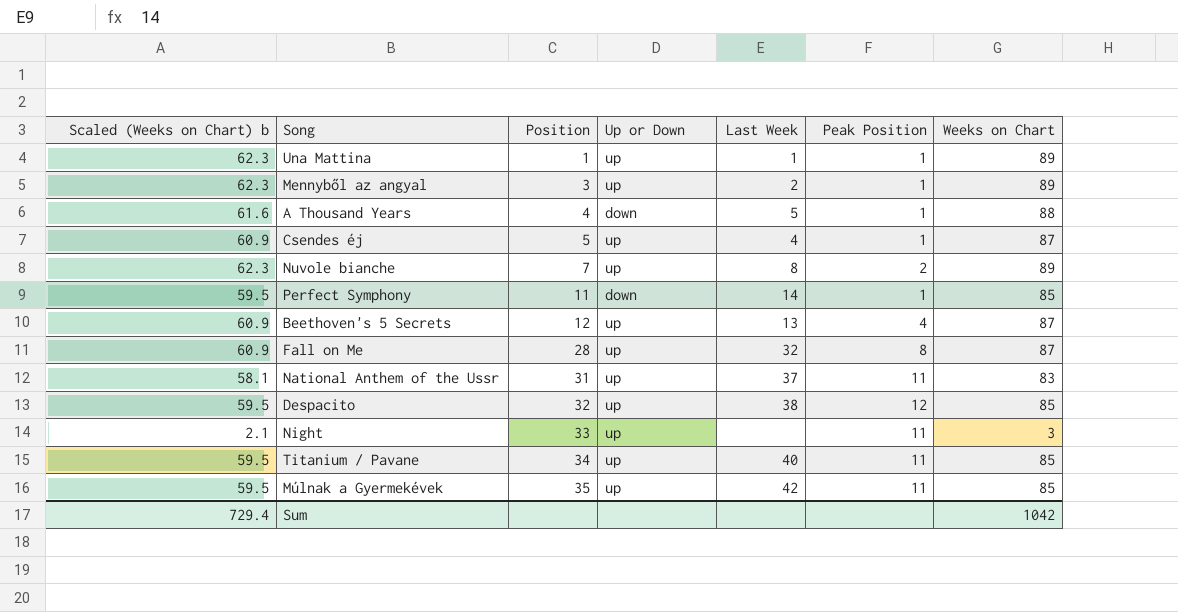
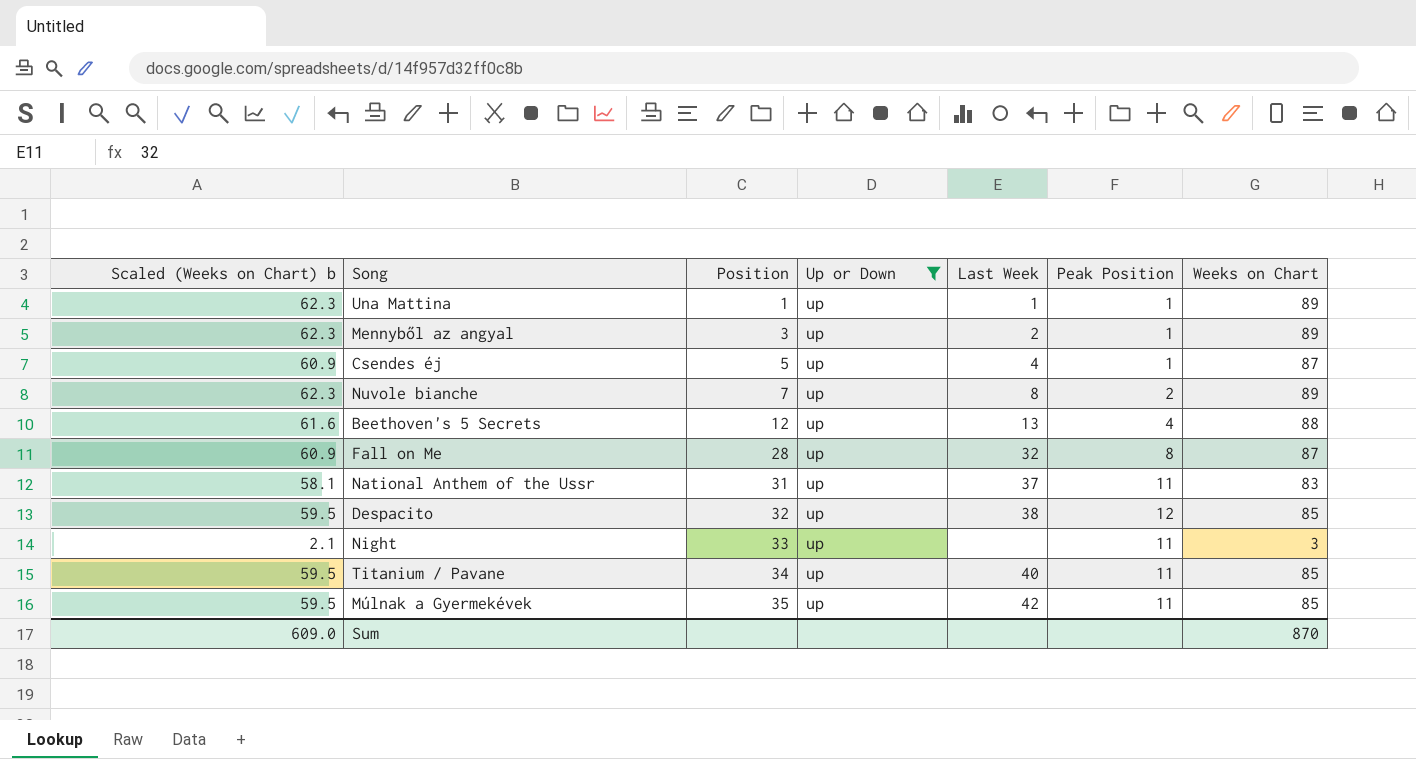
filter: none -> Up or Down = up
Beethoven's 5 Secrets | Scaled (Weeks on Chart) b: 60.9 -> 61.6
Beethoven's 5 Secrets | Weeks on Chart: 87 -> 88
Sum | Scaled (Weeks on Chart) b: 729.4 -> 609.0
Sum | Weeks on Chart: 1042 -> 870

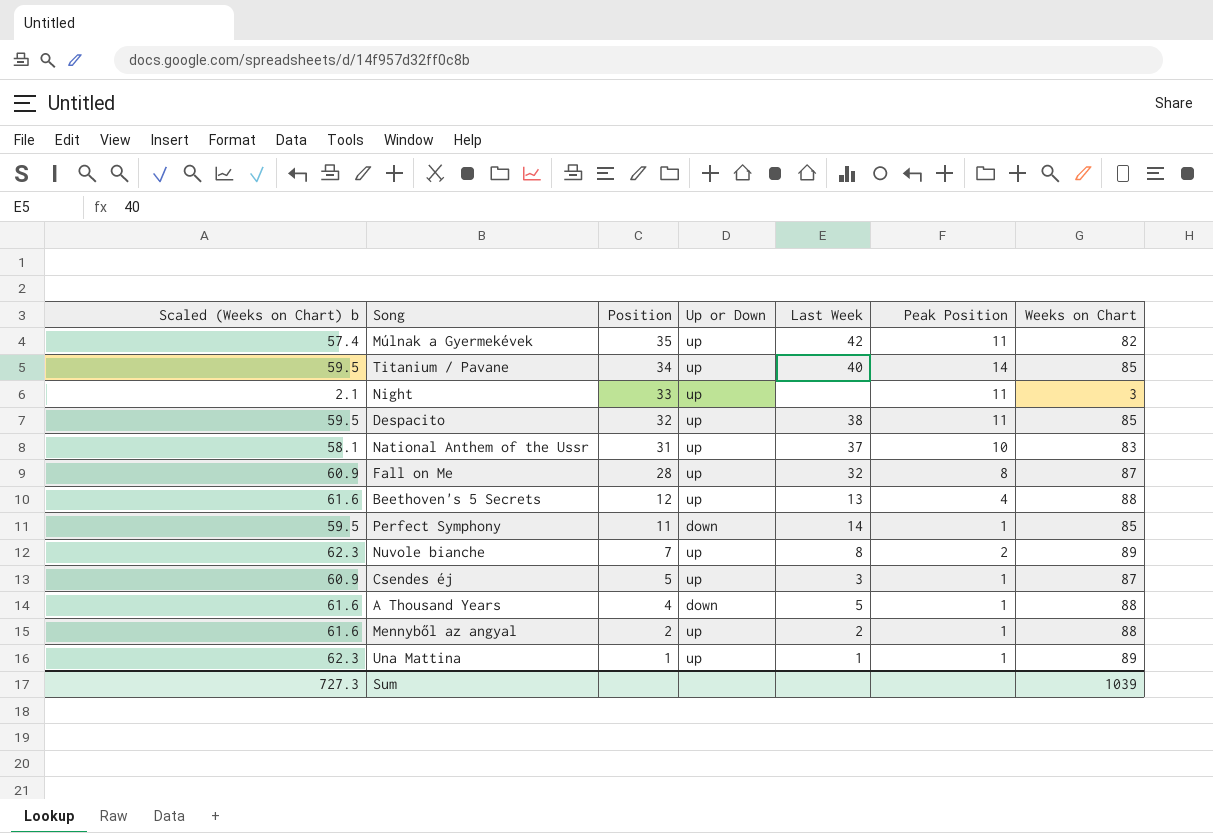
filter: Up or Down = up -> none
row order: Position ascending -> Position descending
Múlnak a Gyermekévek | Scaled (Weeks on Chart) b: 59.5 -> 57.4
Múlnak a Gyermekévek | Weeks on Chart: 85 -> 82
Titanium / Pavane | Peak Position: 11 -> 14
Despacito | Peak Position: 12 -> 11
National Anthem of the Ussr | Peak Position: 11 -> 10
Csendes éj | Last Week: 4 -> 3
Mennyből az angyal | Scaled (Weeks on Chart) b: 62.3 -> 61.6
Mennyből az angyal | Position: 3 -> 2
Mennyből az angyal | Weeks on Chart: 89 -> 88
Sum | Scaled (Weeks on Chart) b: 609.0 -> 727.3
Sum | Weeks on Chart: 870 -> 1039

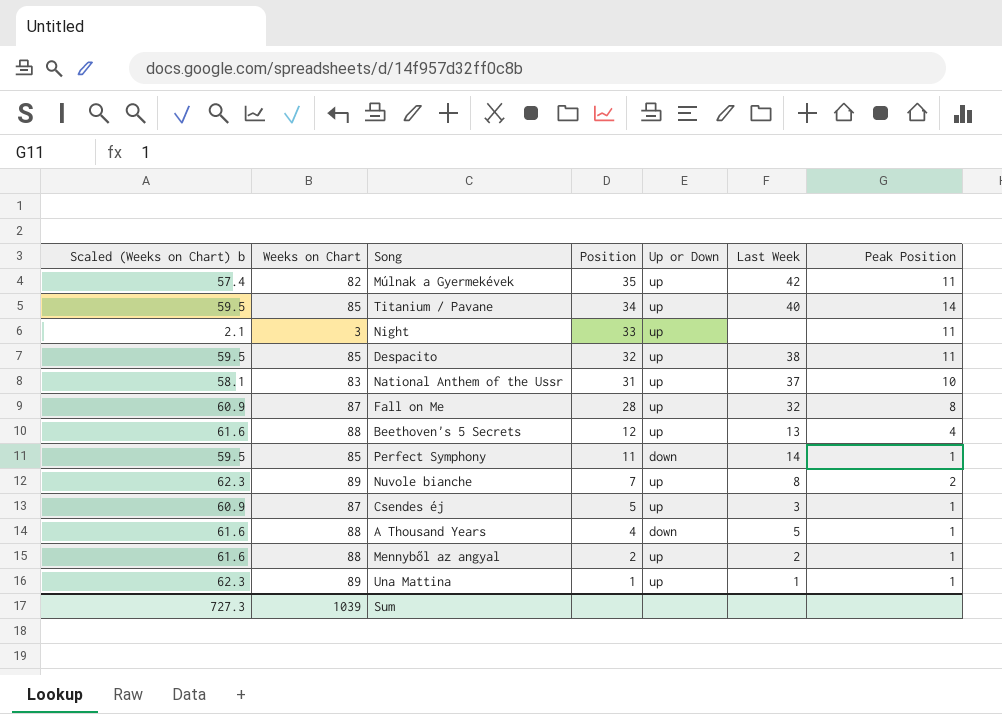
column Weeks on Chart | position: 7 -> 2

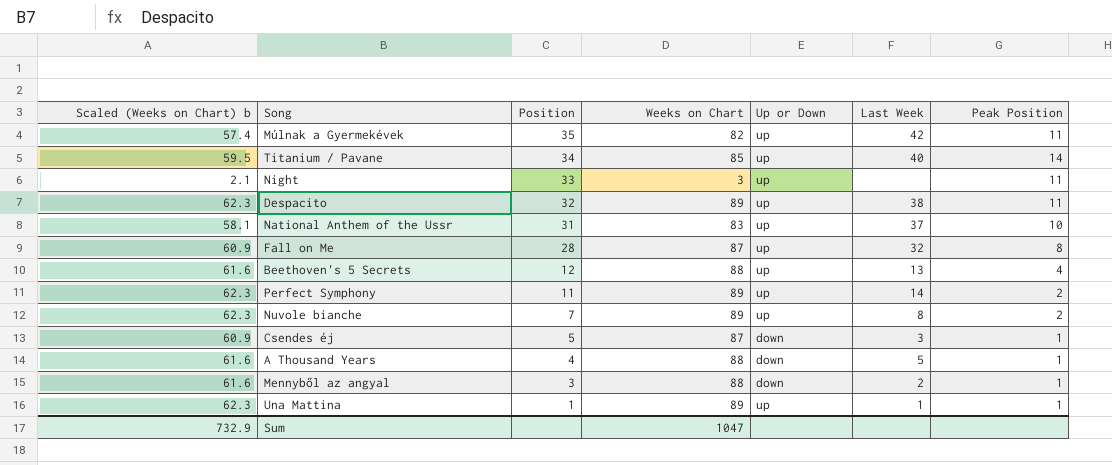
column Weeks on Chart | position: 2 -> 4
Despacito | Scaled (Weeks on Chart) b: 59.5 -> 62.3
Despacito | Weeks on Chart: 85 -> 89
Perfect Symphony | Scaled (Weeks on Chart) b: 59.5 -> 62.3
Perfect Symphony | Weeks on Chart: 85 -> 89
Perfect Symphony | Up or Down: down -> up
Perfect Symphony | Peak Position: 1 -> 2
Csendes éj | Up or Down: up -> down
Mennyből az angyal | Position: 2 -> 3
Mennyből az angyal | Up or Down: up -> down
Sum | Scaled (Weeks on Chart) b: 727.3 -> 732.9
Sum | Weeks on Chart: 1039 -> 1047

